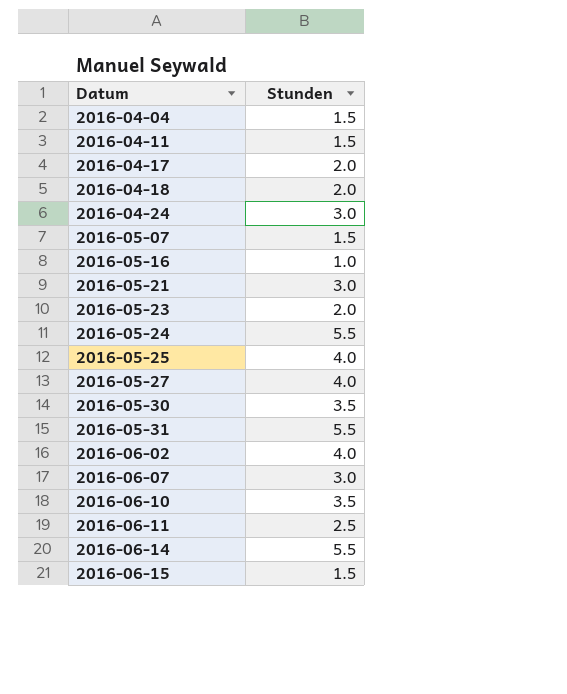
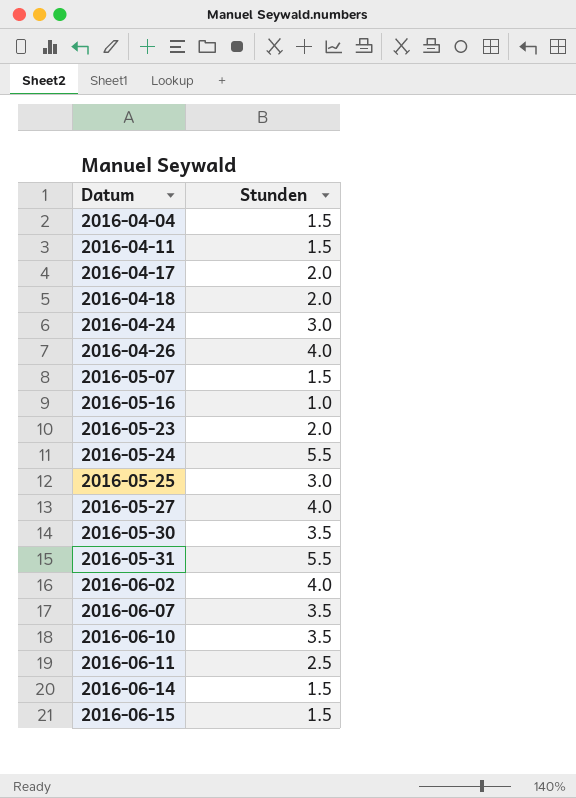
row 2016-05-21: 3.0 -> none
row 2016-04-26: none -> 4.0
2016-05-25 | Stunden: 4.0 -> 3.0
2016-06-07 | Stunden: 3.0 -> 3.5
2016-06-14 | Stunden: 5.5 -> 1.5

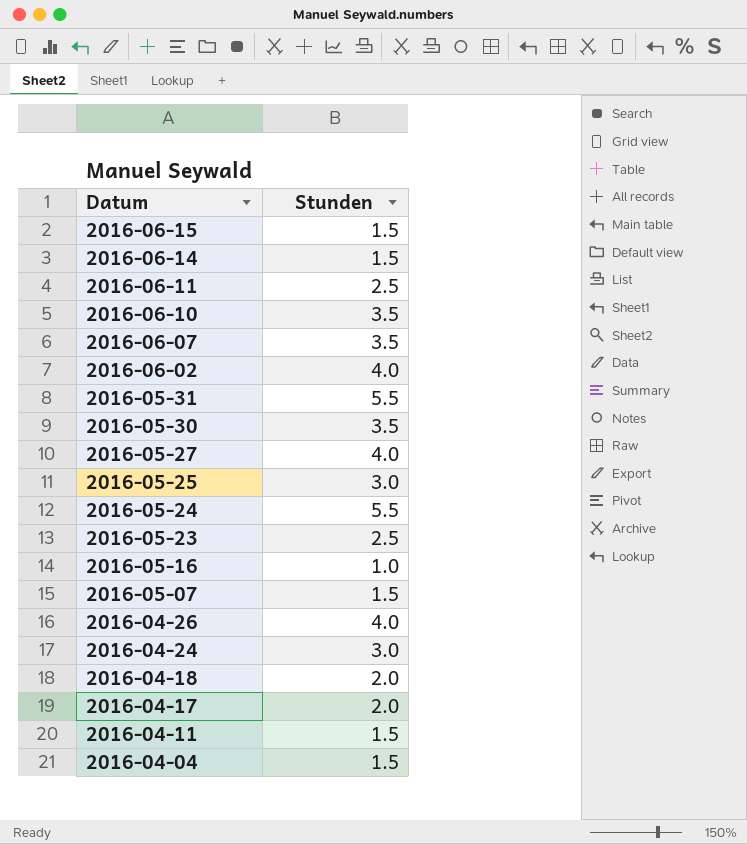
row order: Datum ascending -> Datum descending
2016-05-23 | Stunden: 2.0 -> 2.5

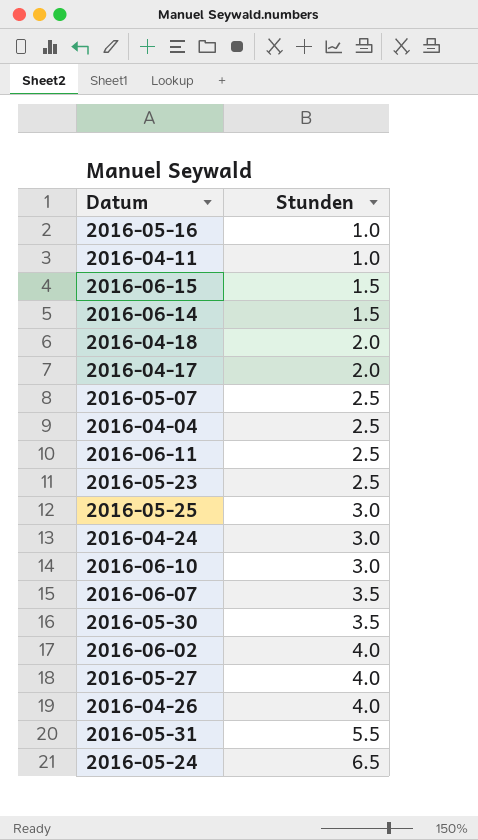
row order: Datum descending -> Stunden ascending
2016-04-11 | Stunden: 1.5 -> 1.0
2016-05-07 | Stunden: 1.5 -> 2.5
2016-04-04 | Stunden: 1.5 -> 2.5
2016-06-10 | Stunden: 3.5 -> 3.0
2016-05-24 | Stunden: 5.5 -> 6.5

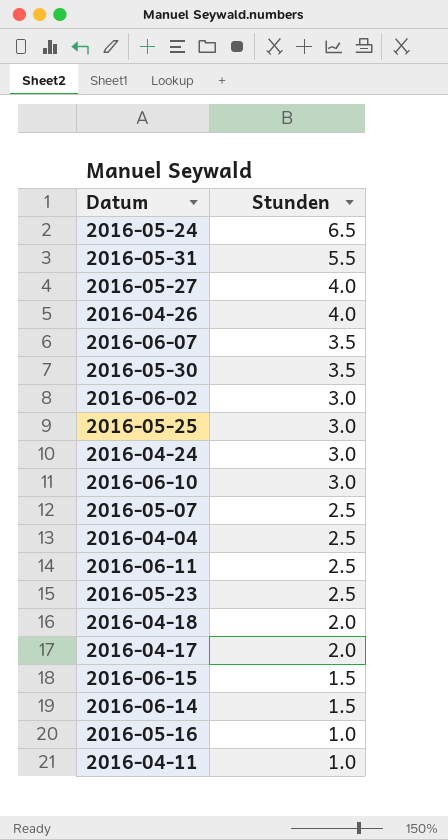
row order: Stunden ascending -> Stunden descending
2016-06-02 | Stunden: 4.0 -> 3.0

